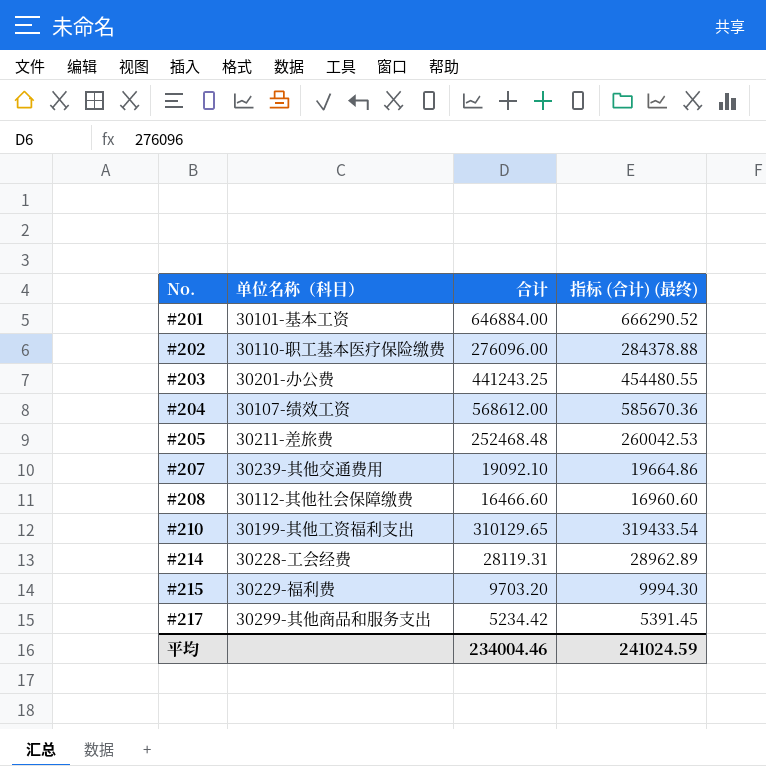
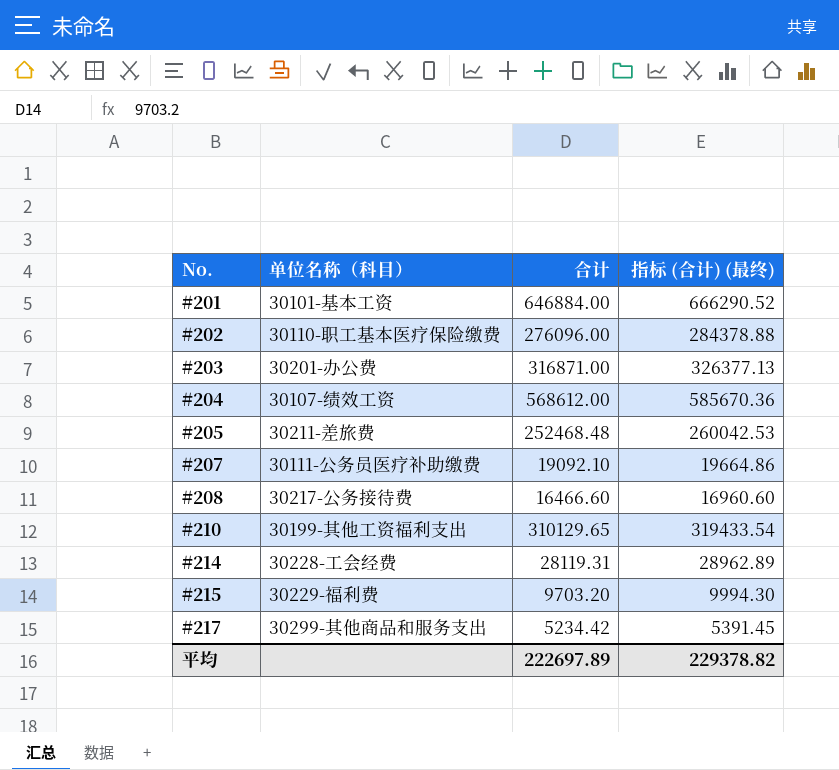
#203 | 合计: 441243.25 -> 316871.00
#203 | 指标 (合计) (最终): 454480.55 -> 326377.13
#207 | 单位名称（科目）: 30239-其他交通费用 -> 30111-公务员医疗补助缴费
#208 | 单位名称（科目）: 30112-其他社会保障缴费 -> 30217-公务接待费
平均 | 合计: 234004.46 -> 222697.89
平均 | 指标 (合计) (最终): 241024.59 -> 229378.82

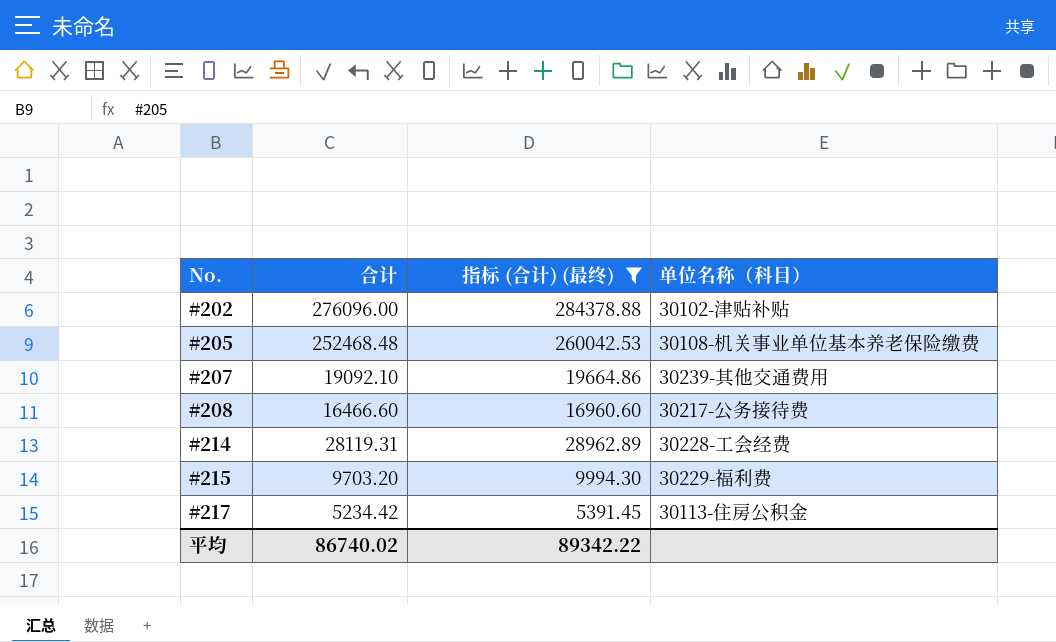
filter: none -> 指标 (合计) (最终) <= 284378.88
column 单位名称（科目） | position: 2 -> 4
#202 | 单位名称（科目）: 30110-职工基本医疗保险缴费 -> 30102-津贴补贴
#205 | 单位名称（科目）: 30211-差旅费 -> 30108-机关事业单位基本养老保险缴费
#207 | 单位名称（科目）: 30111-公务员医疗补助缴费 -> 30239-其他交通费用
#217 | 单位名称（科目）: 30299-其他商品和服务支出 -> 30113-住房公积金
平均 | 合计: 222697.89 -> 86740.02
平均 | 指标 (合计) (最终): 229378.82 -> 89342.22

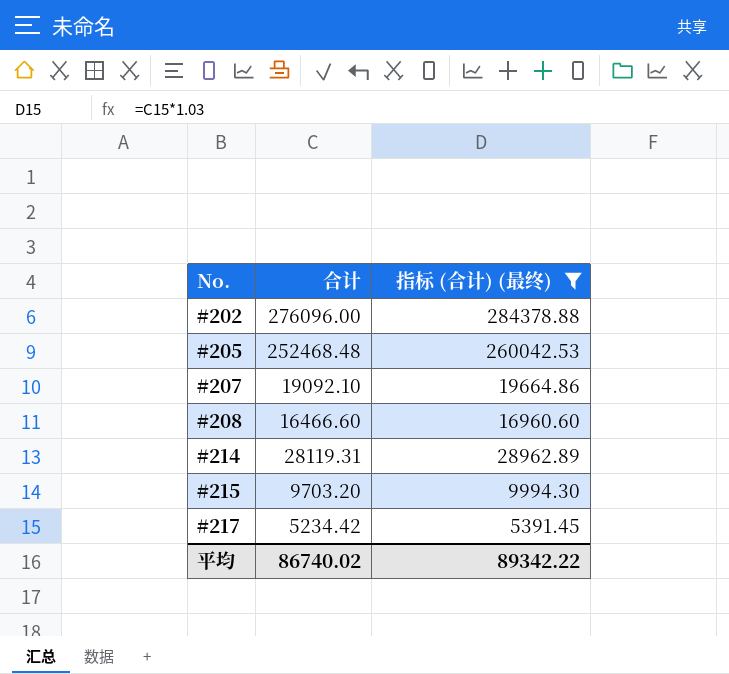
column 单位名称（科目） | position: 4 -> none

